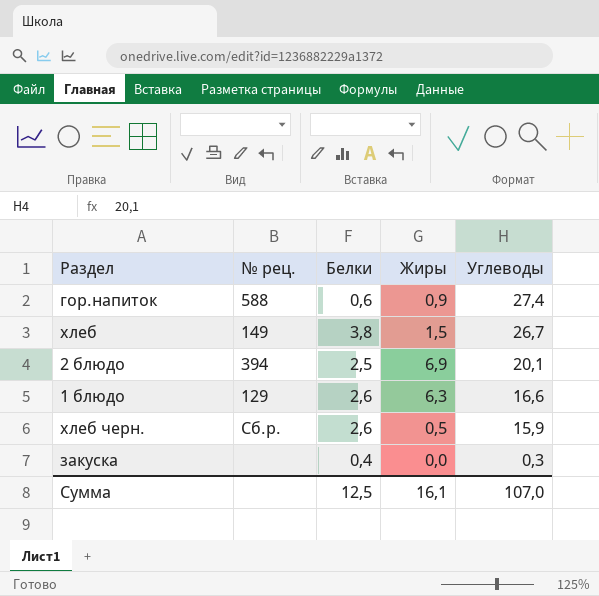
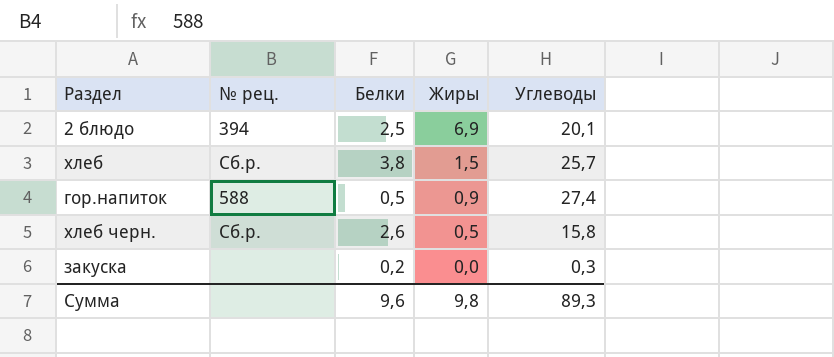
row order: Углеводы descending -> Жиры descending
row 1 блюдо: 129 | 2,6 | 6,3 | 16,6 -> none
хлеб | № рец.: 149 -> Сб.р.
хлеб | Углеводы: 26,7 -> 25,7
гор.напиток | Белки: 0,6 -> 0,5
хлеб черн. | Углеводы: 15,9 -> 15,8
закуска | Белки: 0,4 -> 0,2
Сумма | Белки: 12,5 -> 9,6
Сумма | Жиры: 16,1 -> 9,8
Сумма | Углеводы: 107,0 -> 89,3

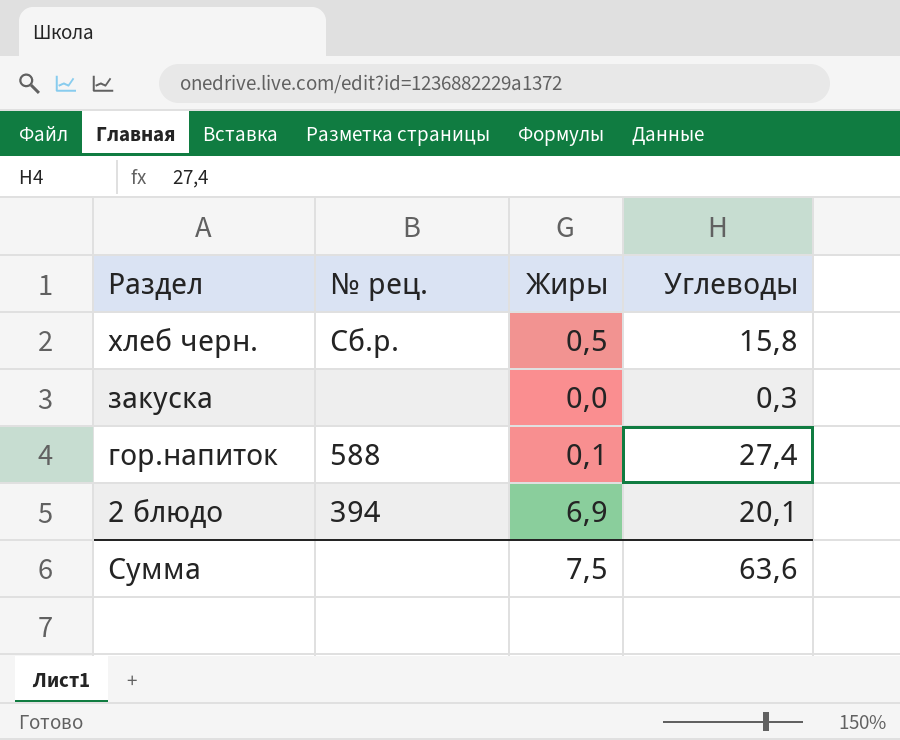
row order: Жиры descending -> Раздел descending
column Белки | position: 3 -> none
row хлеб: Сб.р. | 3,8 | 1,5 | 25,7 -> none
гор.напиток | Жиры: 0,9 -> 0,1
Сумма | Жиры: 9,8 -> 7,5
Сумма | Углеводы: 89,3 -> 63,6

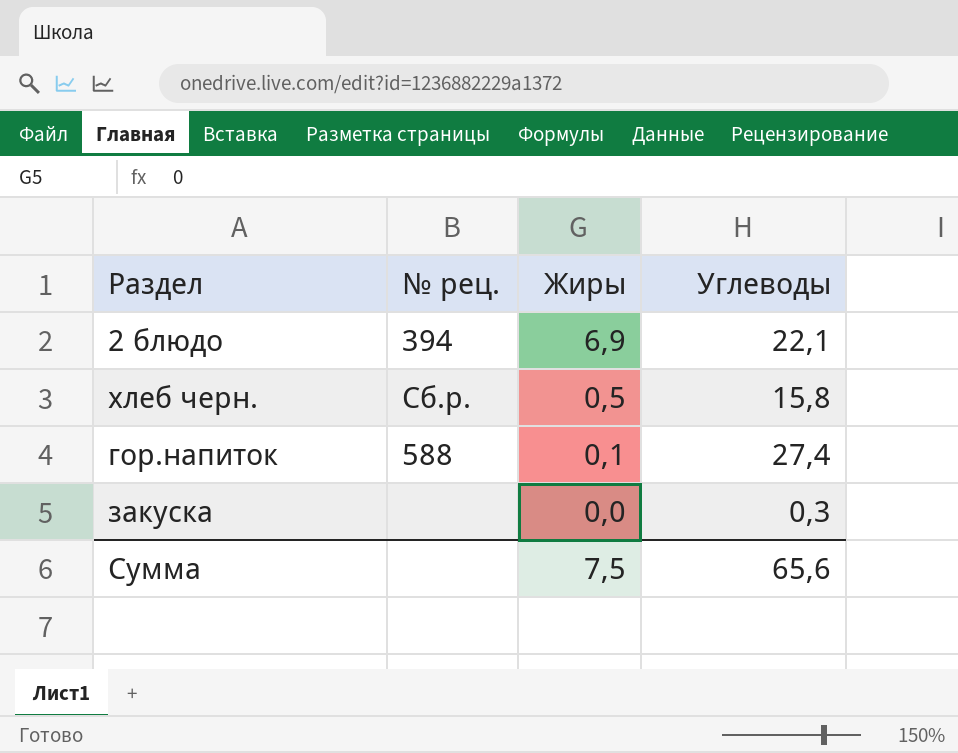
row order: Раздел descending -> Жиры descending
2 блюдо | Углеводы: 20,1 -> 22,1
Сумма | Углеводы: 63,6 -> 65,6

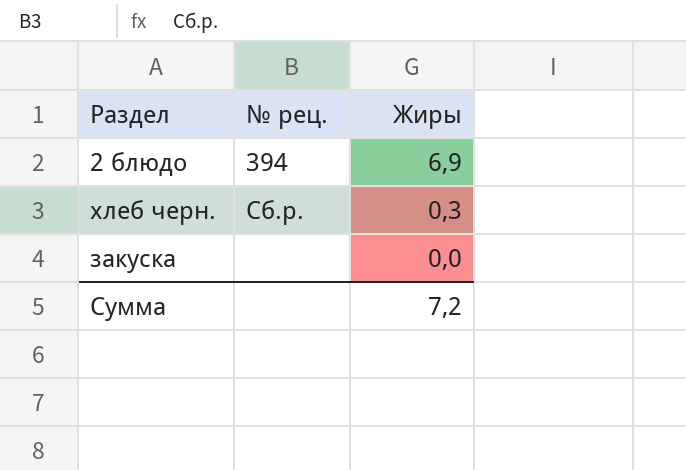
column Углеводы | position: 4 -> none
row гор.напиток: 588 | 0,1 | 27,4 -> none
хлеб черн. | Жиры: 0,5 -> 0,3
Сумма | Жиры: 7,5 -> 7,2

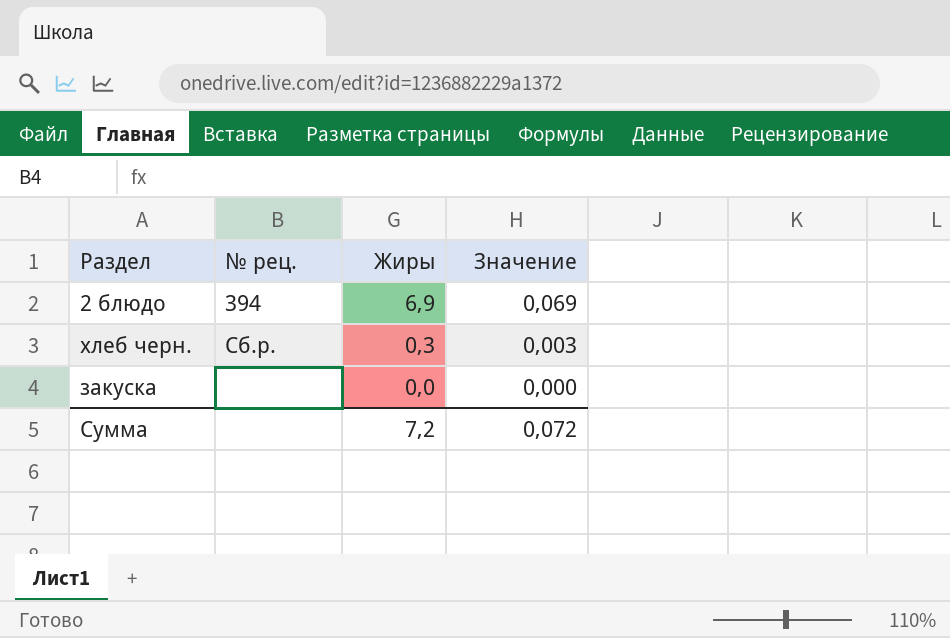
column Значение | formula: none -> [Жиры] * 0,01

